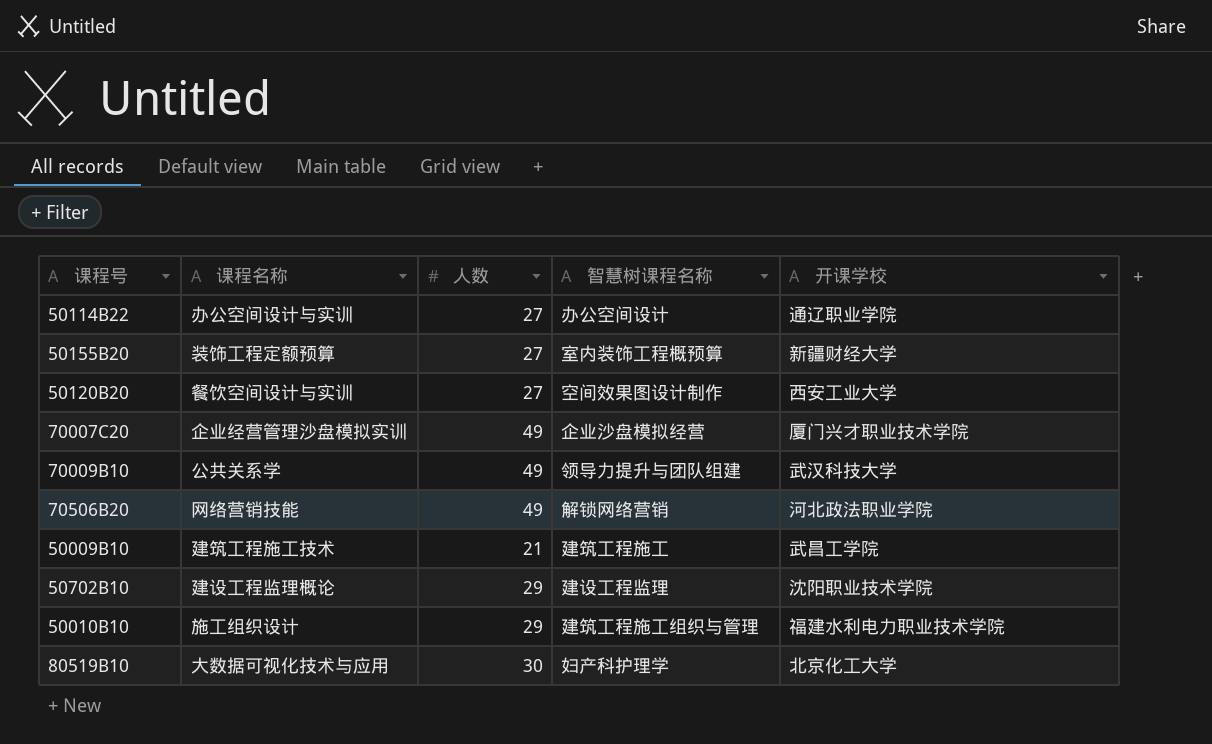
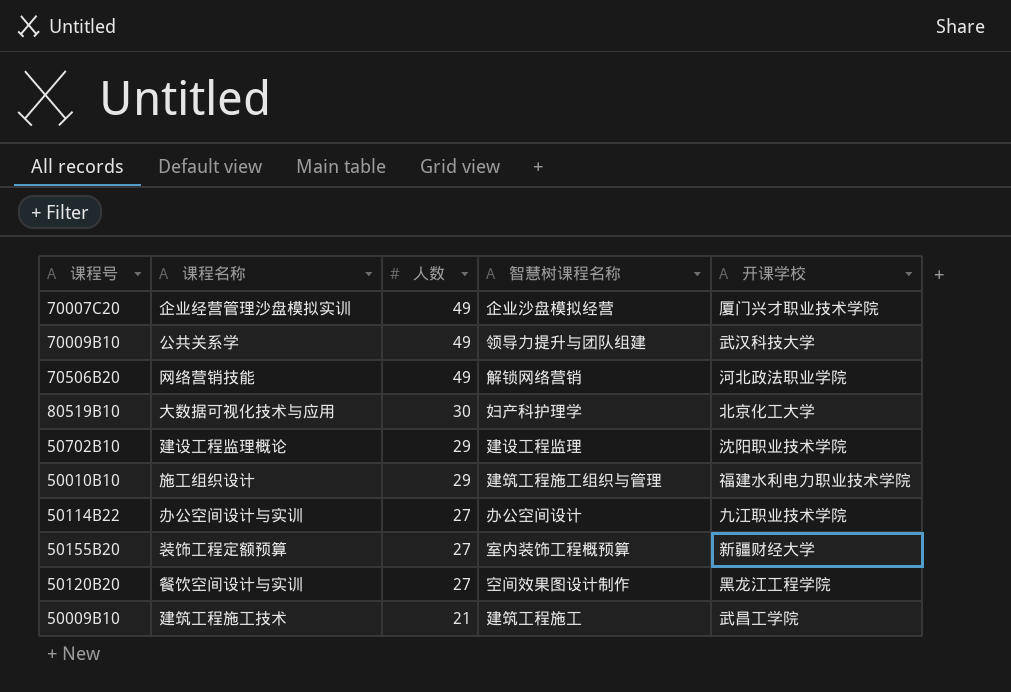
row order: none -> 人数 descending
50114B22 | 开课学校: 通辽职业学院 -> 九江职业技术学院
50120B20 | 开课学校: 西安工业大学 -> 黑龙江工程学院

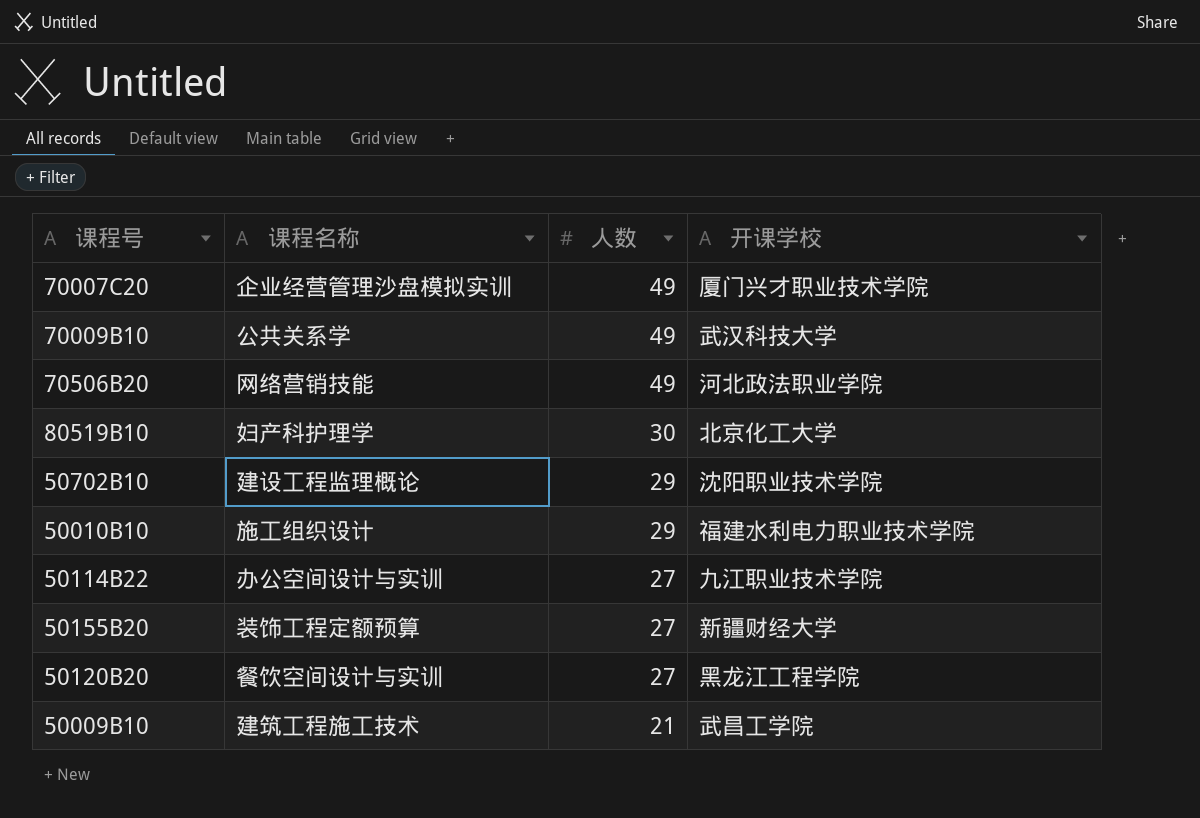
column 智慧树课程名称 | position: 4 -> none
80519B10 | 课程名称: 大数据可视化技术与应用 -> 妇产科护理学

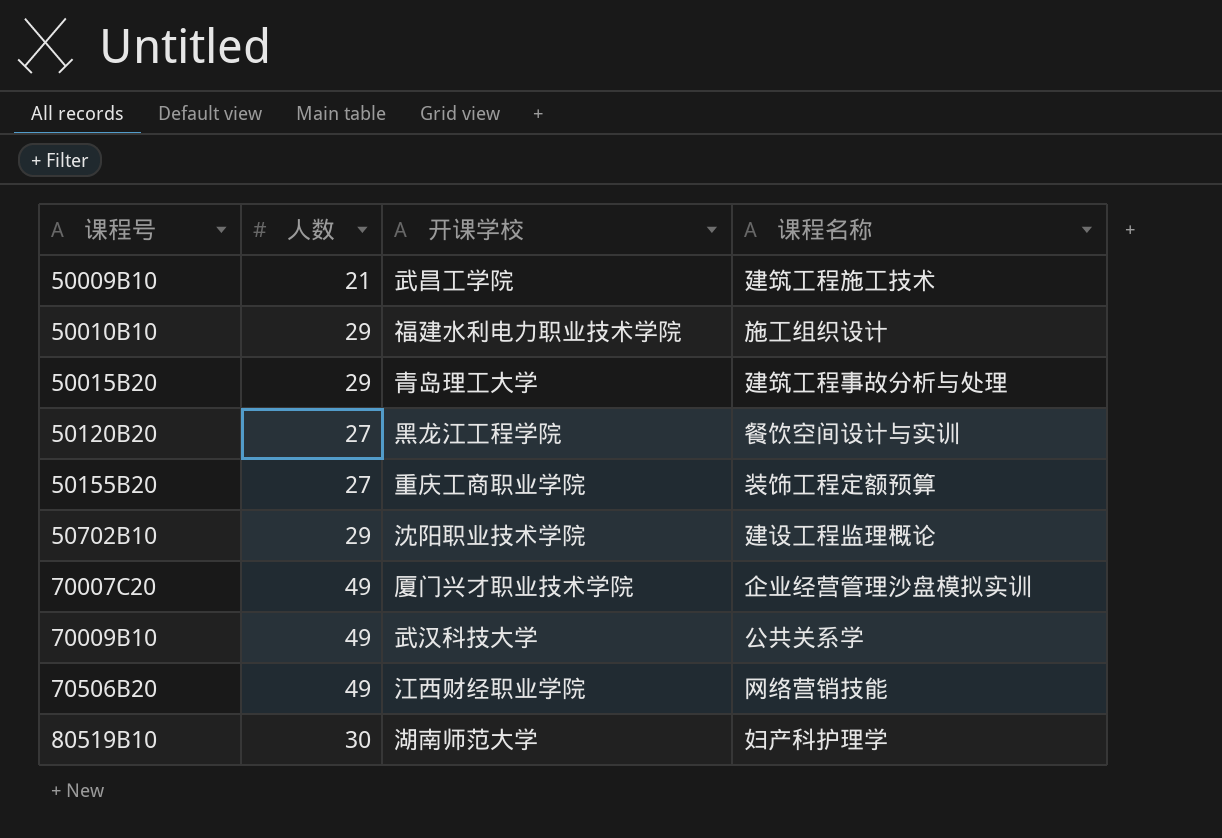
row order: 人数 descending -> 课程号 ascending
column 课程名称 | position: 2 -> 4
row 50114B22: 办公空间设计与实训 | 27 | 九江职业技术学院 -> none
row 50015B20: none -> 29 | 青岛理工大学 | 建筑工程事故分析与处理
50155B20 | 开课学校: 新疆财经大学 -> 重庆工商职业学院
70506B20 | 开课学校: 河北政法职业学院 -> 江西财经职业学院
80519B10 | 开课学校: 北京化工大学 -> 湖南师范大学

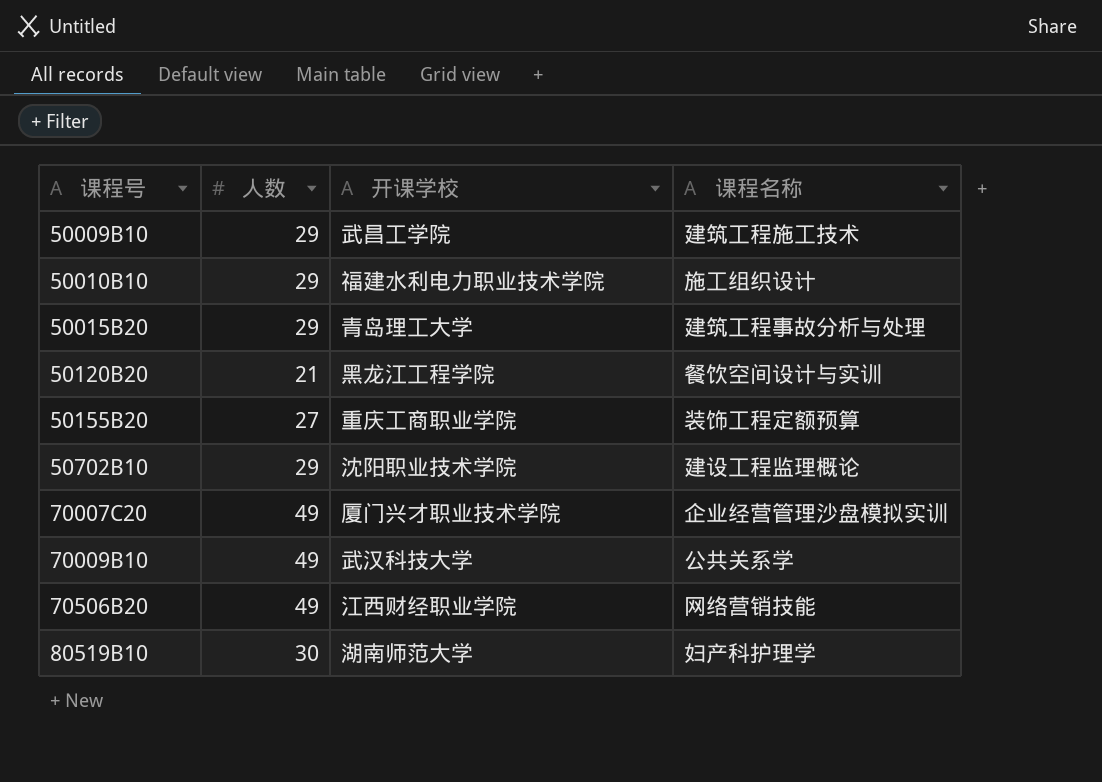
50009B10 | 人数: 21 -> 29
50120B20 | 人数: 27 -> 21

